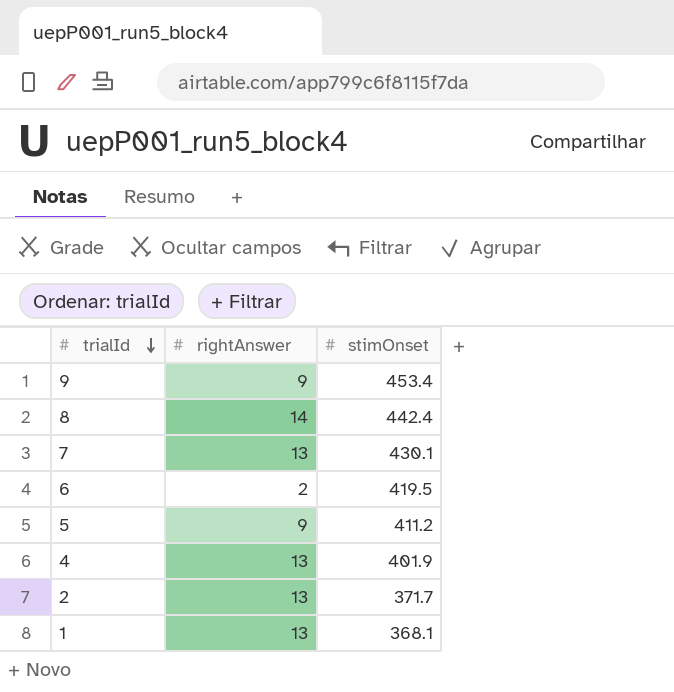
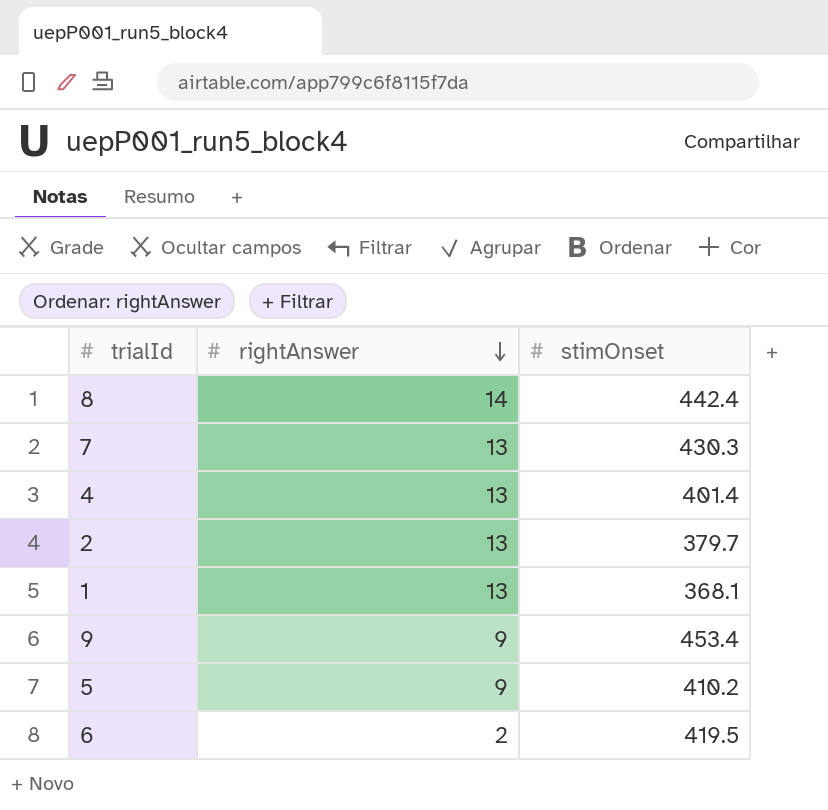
row order: trialId descending -> rightAnswer descending
7 | stimOnset: 430.1 -> 430.3
4 | stimOnset: 401.9 -> 401.4
2 | stimOnset: 371.7 -> 379.7
5 | stimOnset: 411.2 -> 410.2

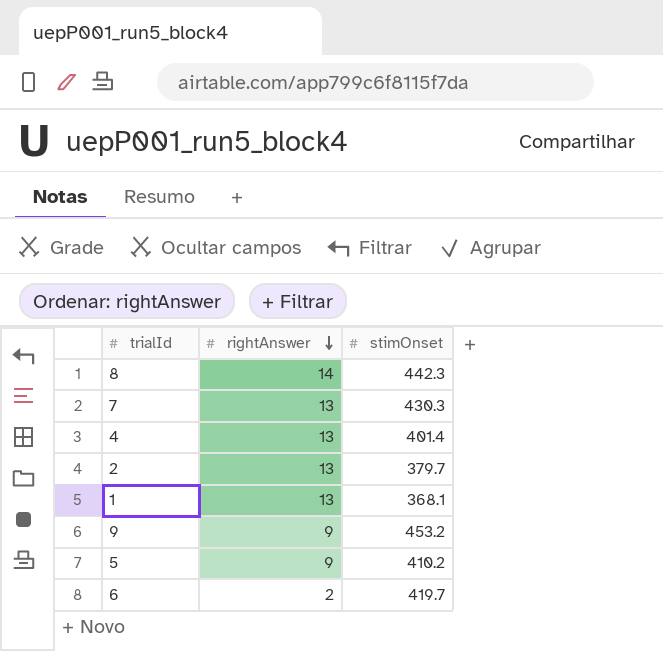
8 | stimOnset: 442.4 -> 442.3
9 | stimOnset: 453.4 -> 453.2
6 | stimOnset: 419.5 -> 419.7

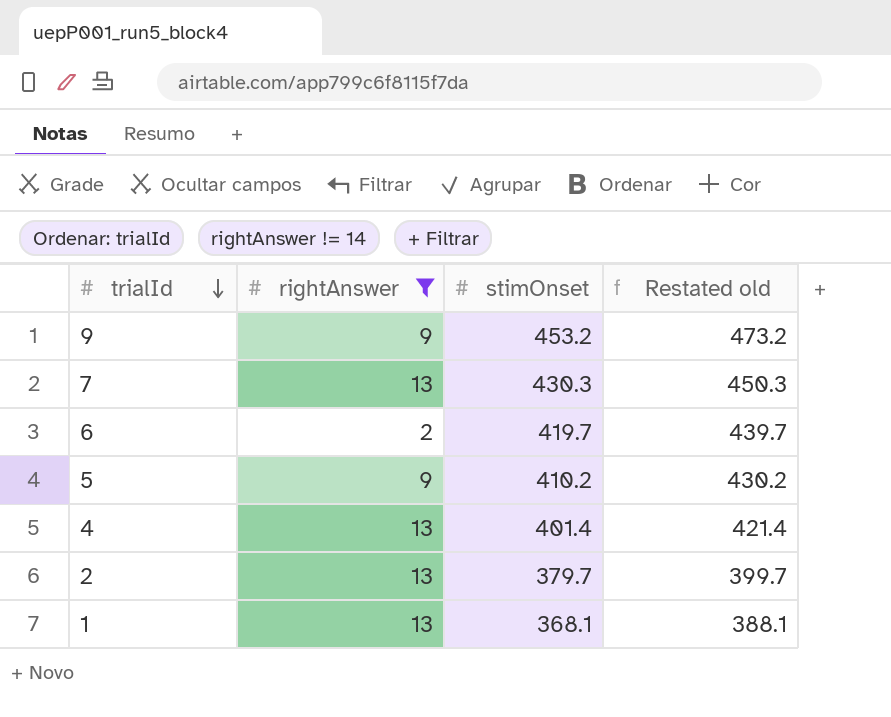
filter: none -> rightAnswer != 14
row order: rightAnswer descending -> trialId descending
column Restated old | formula: none -> [stimOnset] + 20

